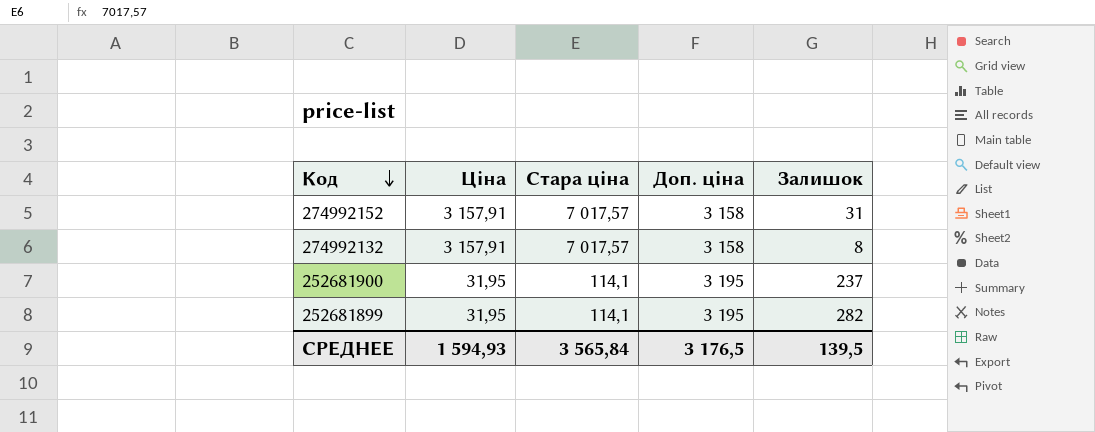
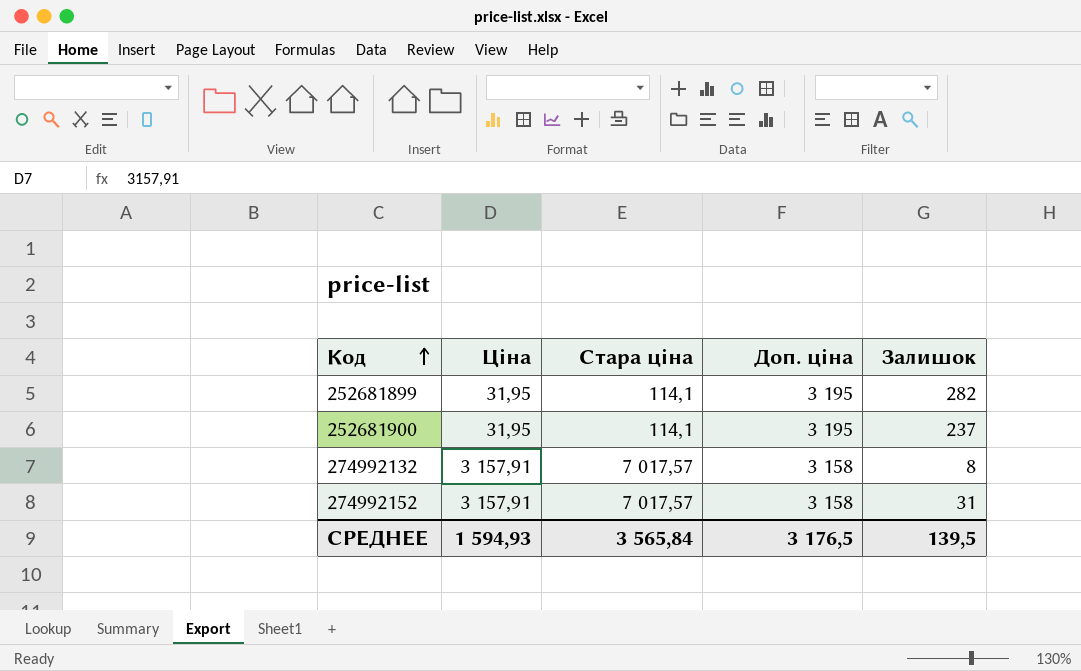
row order: Код descending -> Код ascending

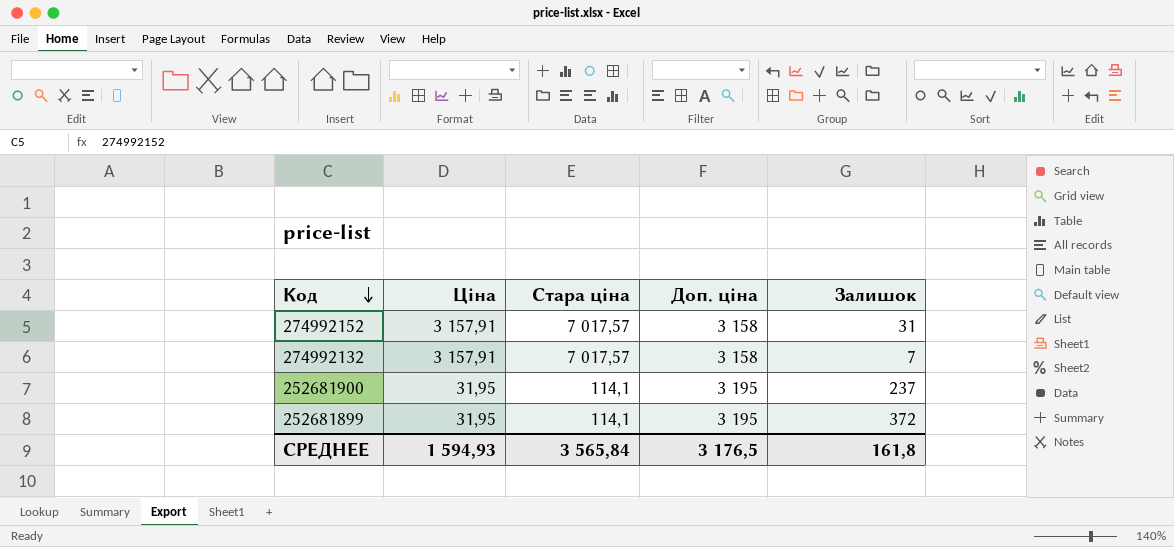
row order: Код ascending -> Код descending
274992132 | Залишок: 8 -> 7
252681899 | Залишок: 282 -> 372
СРЕДНЕЕ | Залишок: 139,5 -> 161,8

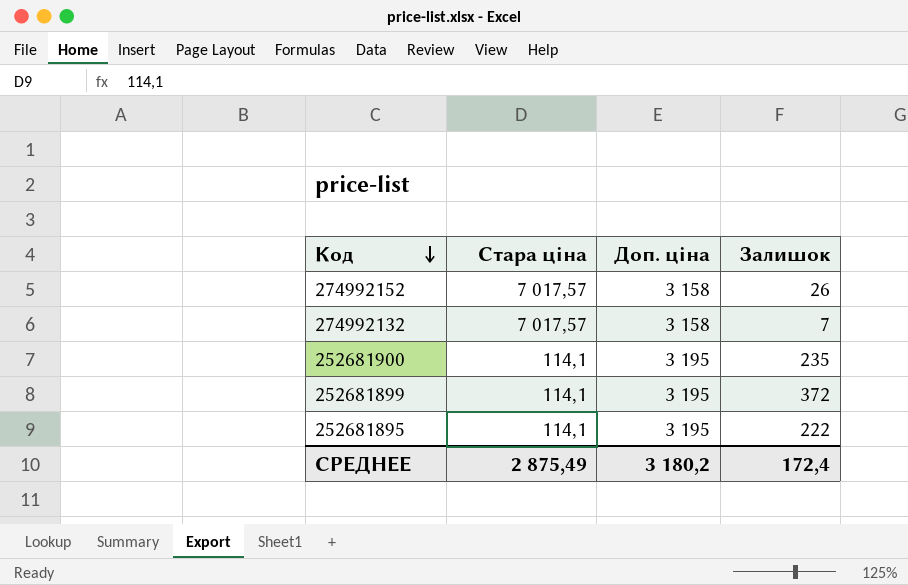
column Ціна | position: 2 -> none
274992152 | Залишок: 31 -> 26
252681900 | Залишок: 237 -> 235
row 252681895: none -> 114,1 | 3 195 | 222
СРЕДНЕЕ | Стара ціна: 3 565,84 -> 2 875,49
СРЕДНЕЕ | Доп. ціна: 3 176,5 -> 3 180,2
СРЕДНЕЕ | Залишок: 161,8 -> 172,4

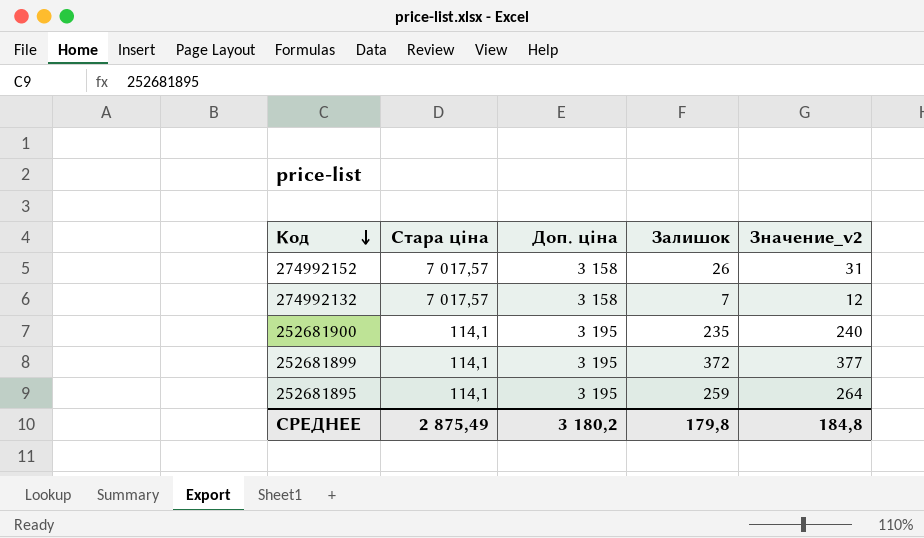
column Значение_v2 | formula: none -> [Залишок] + 5
252681895 | Залишок: 222 -> 259
СРЕДНЕЕ | Залишок: 172,4 -> 179,8

